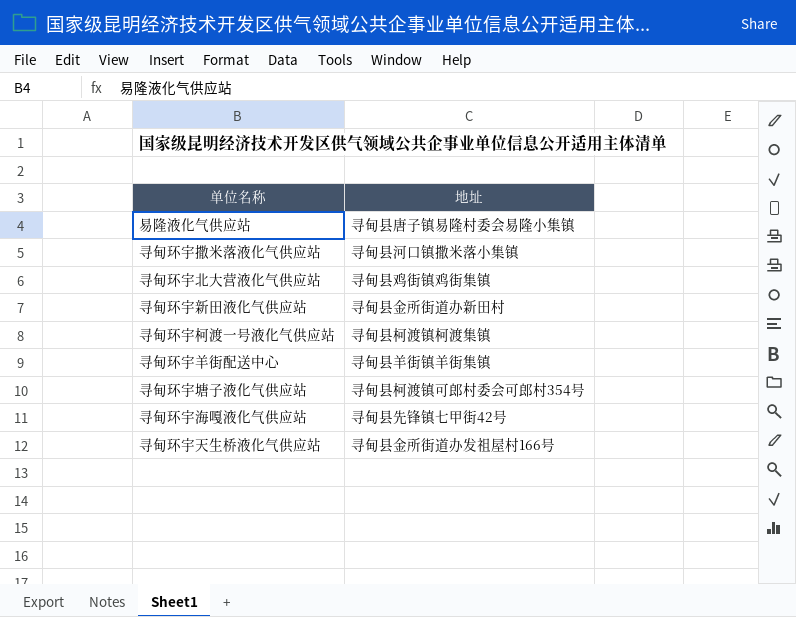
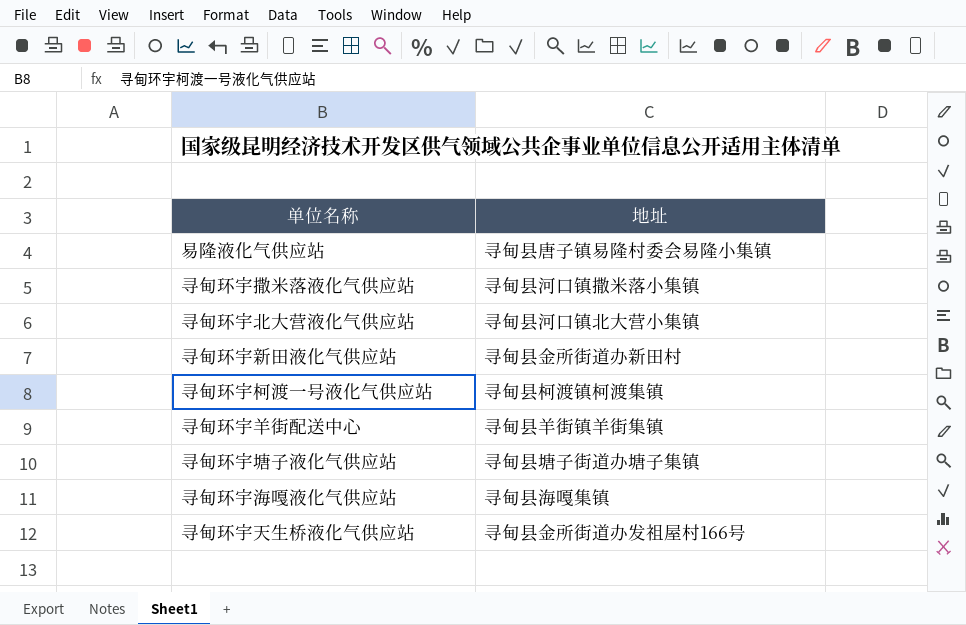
寻甸环宇北大营液化气供应站 | 地址: 寻甸县鸡街镇鸡街集镇 -> 寻甸县河口镇北大营小集镇
寻甸环宇塘子液化气供应站 | 地址: 寻甸县柯渡镇可郎村委会可郎村354号 -> 寻甸县塘子街道办塘子集镇
寻甸环宇海嘎液化气供应站 | 地址: 寻甸县先锋镇七甲街42号 -> 寻甸县海嘎集镇

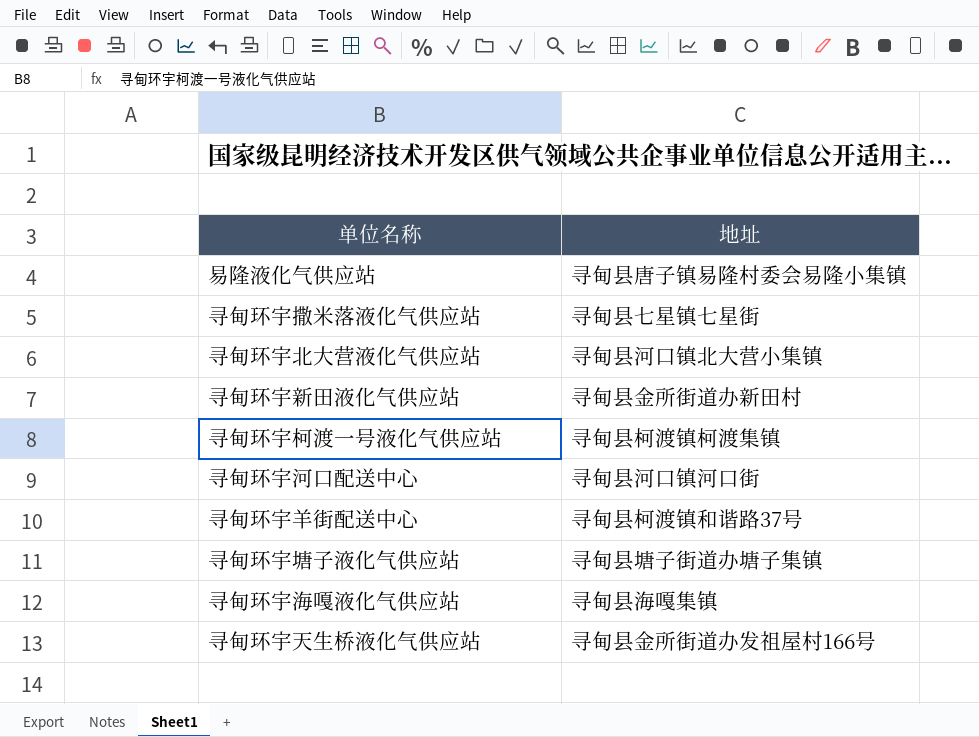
寻甸环宇撒米落液化气供应站 | 地址: 寻甸县河口镇撒米落小集镇 -> 寻甸县七星镇七星街
row 寻甸环宇河口配送中心: none -> 寻甸县河口镇河口街
寻甸环宇羊街配送中心 | 地址: 寻甸县羊街镇羊街集镇 -> 寻甸县柯渡镇和谐路37号

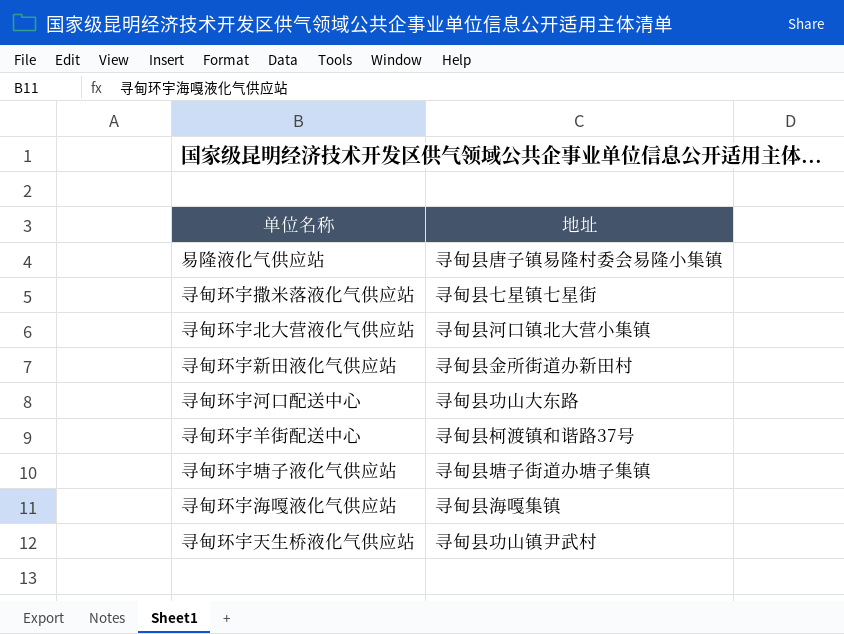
row 寻甸环宇柯渡一号液化气供应站: 寻甸县柯渡镇柯渡集镇 -> none
寻甸环宇河口配送中心 | 地址: 寻甸县河口镇河口街 -> 寻甸县功山大东路
寻甸环宇天生桥液化气供应站 | 地址: 寻甸县金所街道办发祖屋村166号 -> 寻甸县功山镇尹武村

